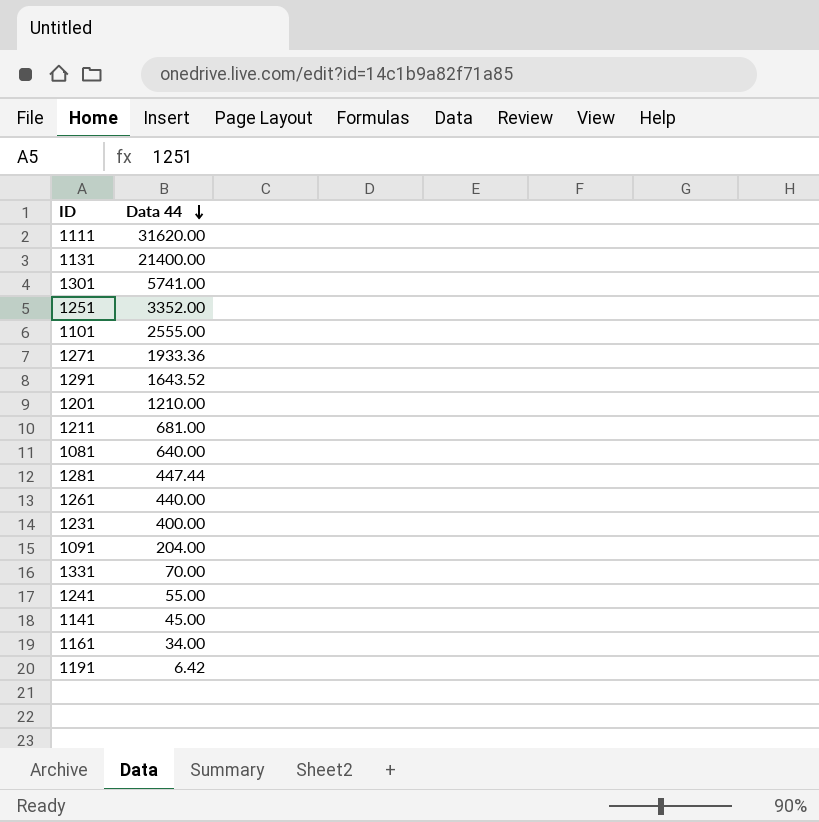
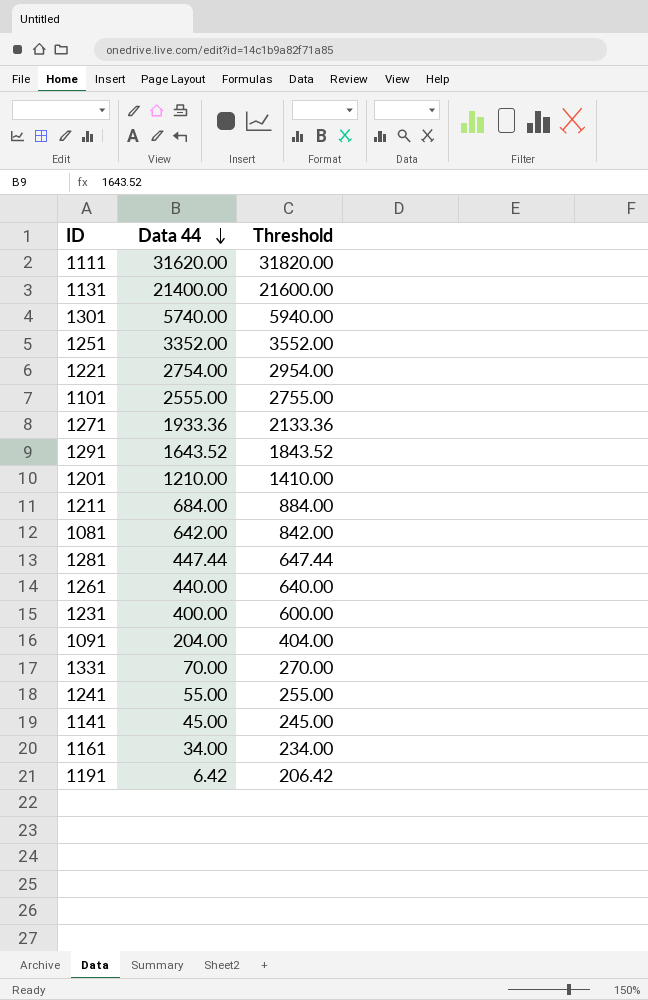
column Threshold | formula: none -> [Data 44] + 200
1301 | Data 44: 5741.00 -> 5740.00
row 1221: none -> 2754.00 | 2954.00
1211 | Data 44: 681.00 -> 684.00
1081 | Data 44: 640.00 -> 642.00

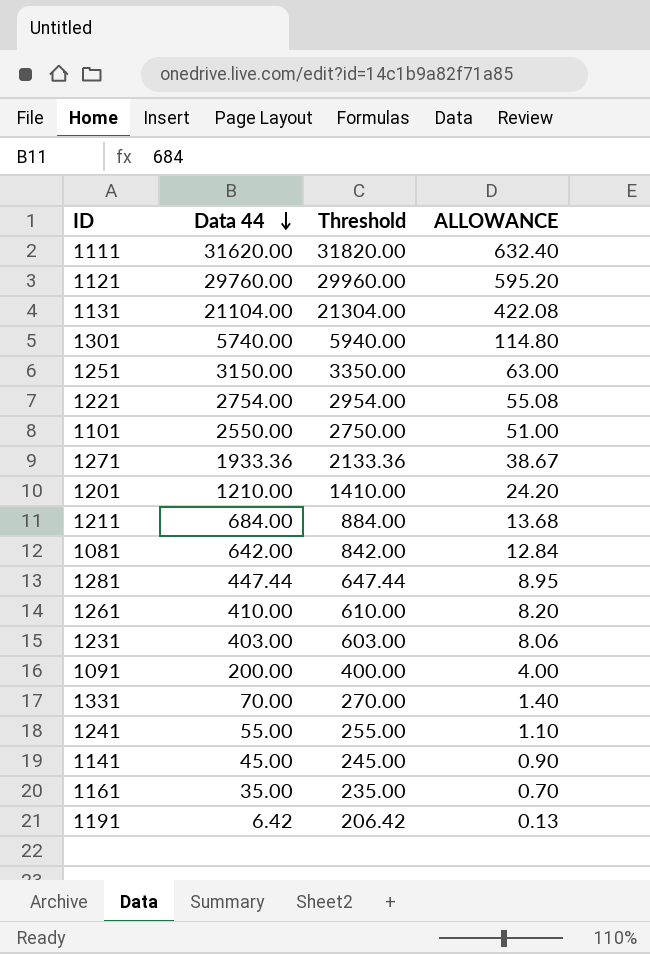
column ALLOWANCE | formula: none -> [Data 44] * 0.02
row 1291: 1643.52 | 1843.52 -> none
row 1121: none -> 29760.00 | 29960.00 | 595.20
1131 | Data 44: 21400.00 -> 21104.00
1131 | Threshold: 21600.00 -> 21304.00
1251 | Data 44: 3352.00 -> 3150.00
1251 | Threshold: 3552.00 -> 3350.00
1101 | Data 44: 2555.00 -> 2550.00
1101 | Threshold: 2755.00 -> 2750.00
1261 | Data 44: 440.00 -> 410.00
1261 | Threshold: 640.00 -> 610.00
1231 | Data 44: 400.00 -> 403.00
1231 | Threshold: 600.00 -> 603.00
1091 | Data 44: 204.00 -> 200.00
1091 | Threshold: 404.00 -> 400.00
1161 | Data 44: 34.00 -> 35.00
1161 | Threshold: 234.00 -> 235.00

